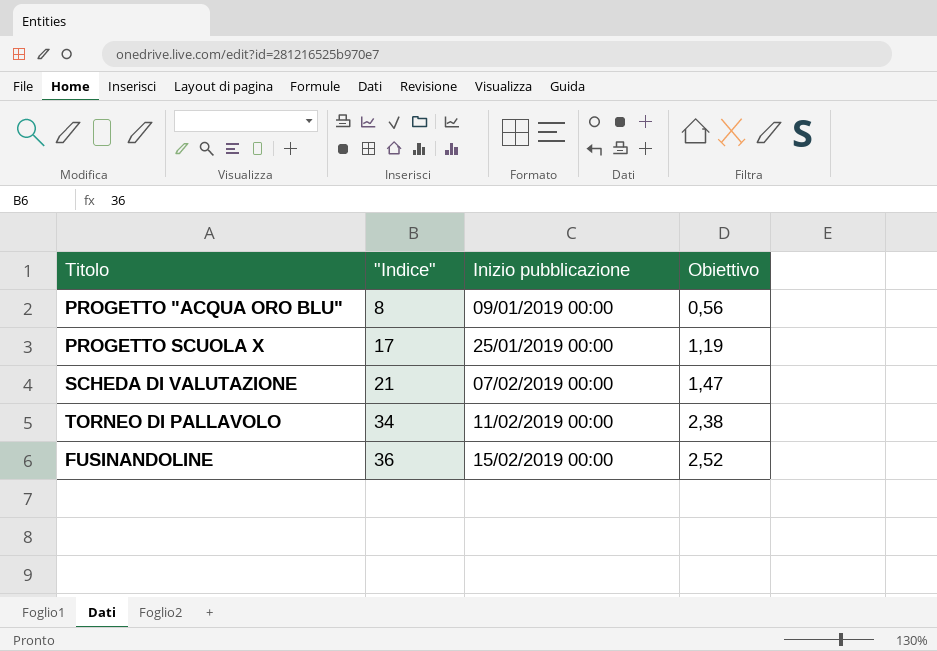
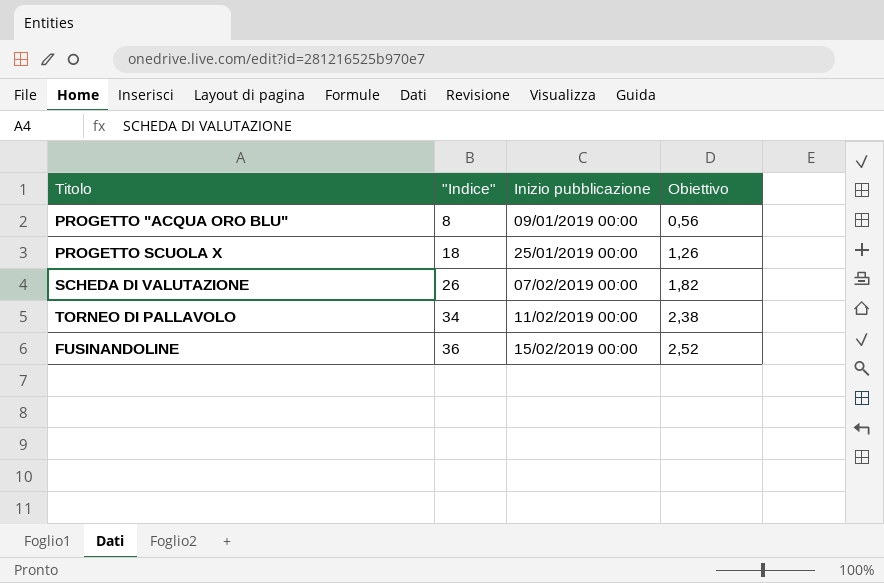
PROGETTO SCUOLA X | "Indice": 17 -> 18
PROGETTO SCUOLA X | Obiettivo: 1,19 -> 1,26
SCHEDA DI VALUTAZIONE | "Indice": 21 -> 26
SCHEDA DI VALUTAZIONE | Obiettivo: 1,47 -> 1,82

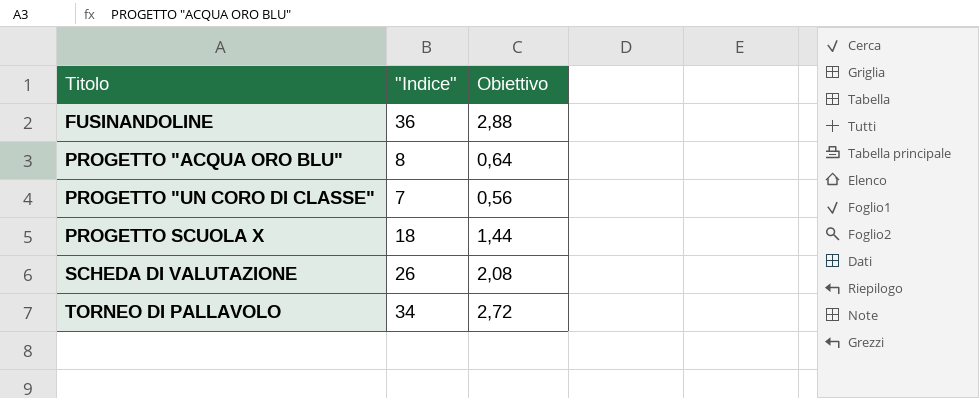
row order: "Indice" ascending -> Titolo ascending
column Inizio pubblicazione | position: 3 -> none
column Obiettivo | formula: ["Indice"] * 0,07 -> ["Indice"] * 0,08
row PROGETTO "UN CORO DI CLASSE": none -> 7 | 0,56

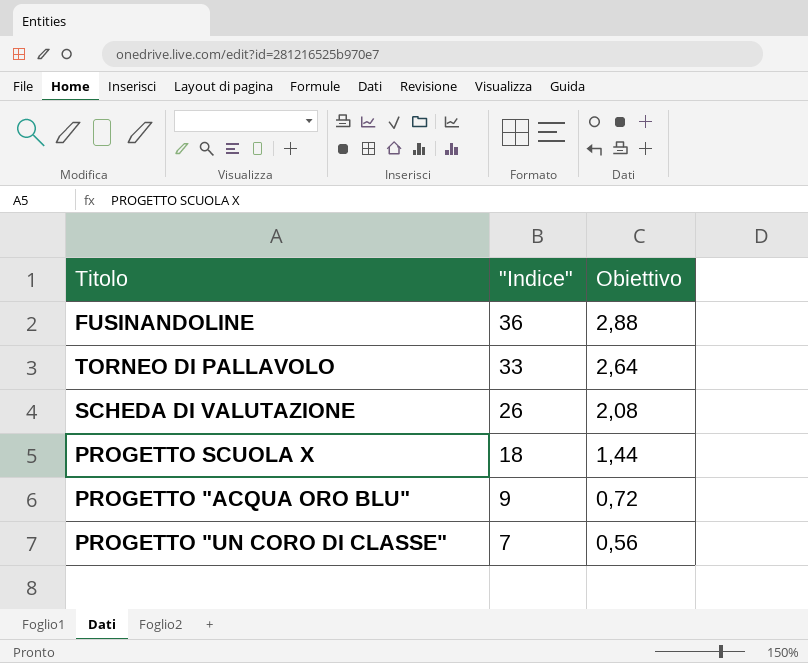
row order: Titolo ascending -> "Indice" descending
TORNEO DI PALLAVOLO | "Indice": 34 -> 33
TORNEO DI PALLAVOLO | Obiettivo: 2,72 -> 2,64
PROGETTO "ACQUA ORO BLU" | "Indice": 8 -> 9
PROGETTO "ACQUA ORO BLU" | Obiettivo: 0,64 -> 0,72

